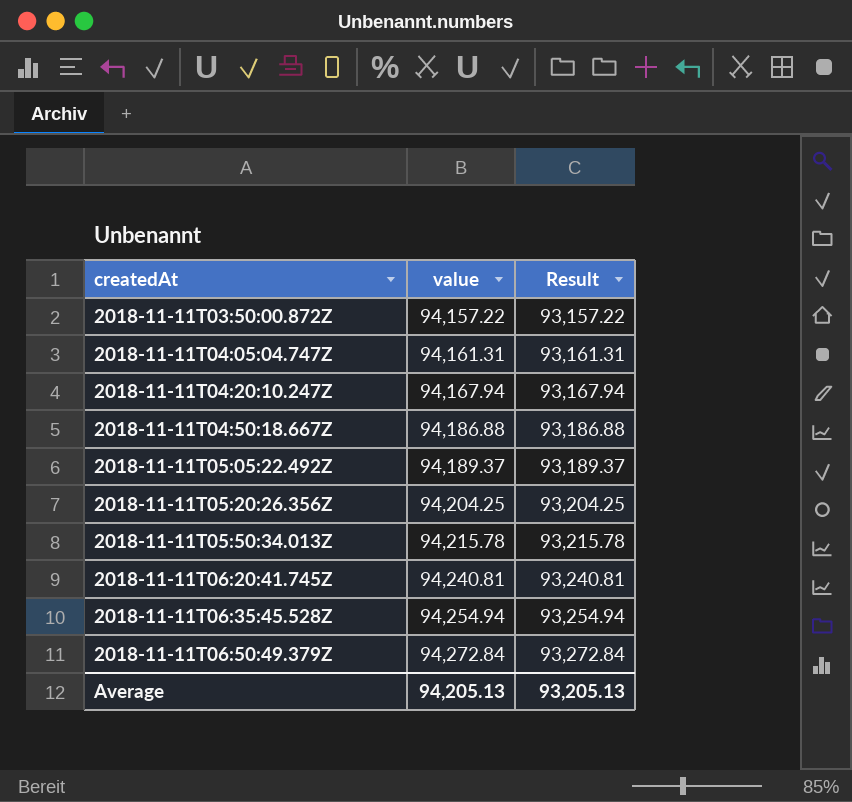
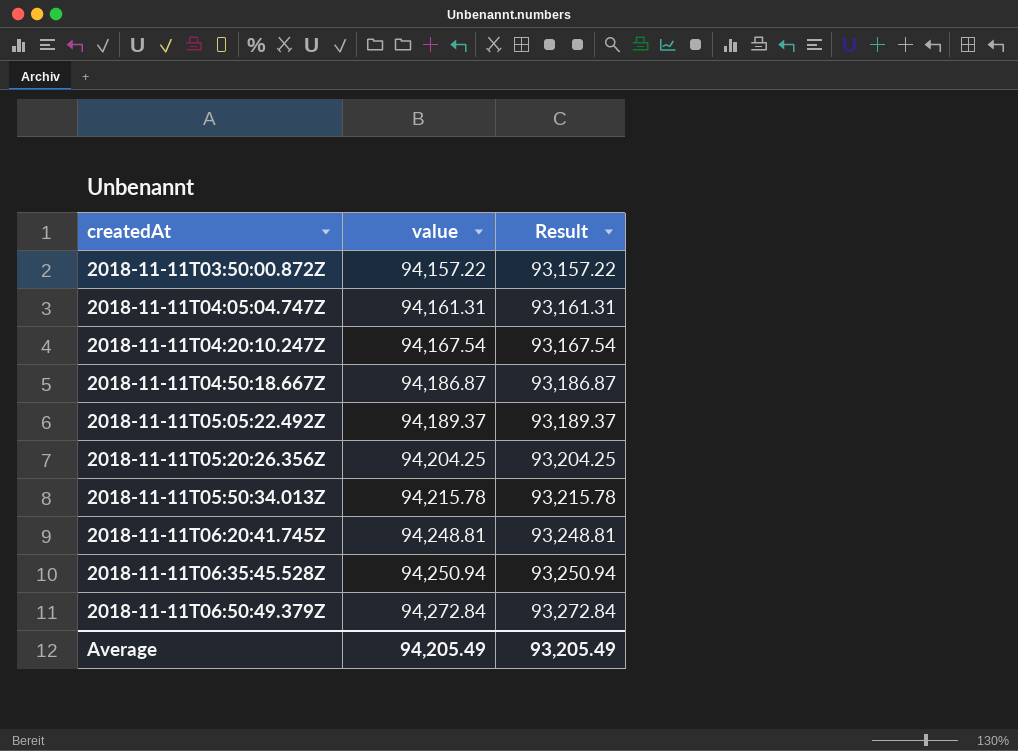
2018-11-11T04:20:10.247Z | value: 94,167.94 -> 94,167.54
2018-11-11T04:20:10.247Z | Result: 93,167.94 -> 93,167.54
2018-11-11T04:50:18.667Z | value: 94,186.88 -> 94,186.87
2018-11-11T04:50:18.667Z | Result: 93,186.88 -> 93,186.87
2018-11-11T06:20:41.745Z | value: 94,240.81 -> 94,248.81
2018-11-11T06:20:41.745Z | Result: 93,240.81 -> 93,248.81
2018-11-11T06:35:45.528Z | value: 94,254.94 -> 94,250.94
2018-11-11T06:35:45.528Z | Result: 93,254.94 -> 93,250.94
Average | value: 94,205.13 -> 94,205.49
Average | Result: 93,205.13 -> 93,205.49

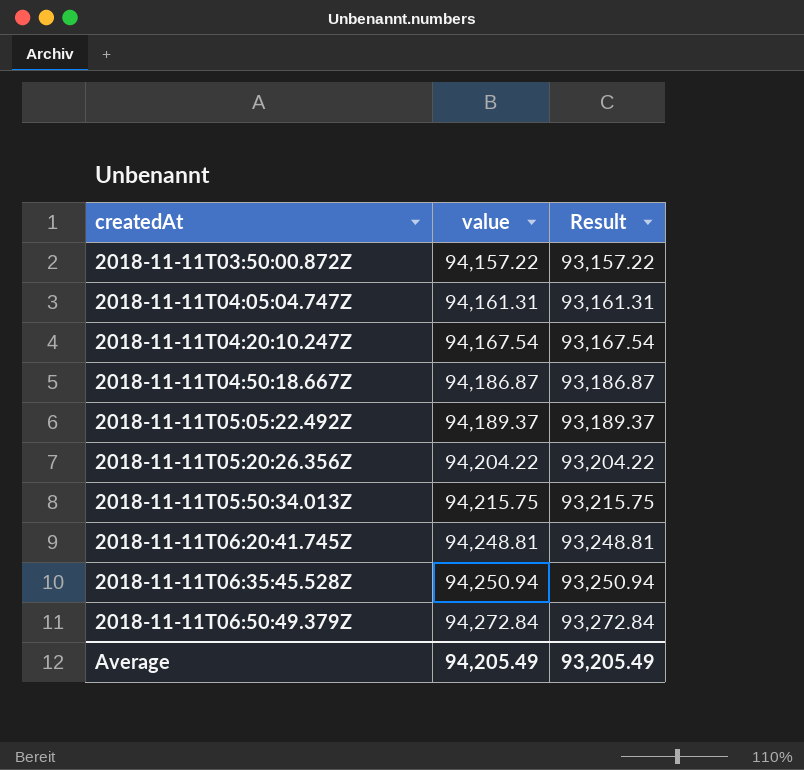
2018-11-11T05:20:26.356Z | value: 94,204.25 -> 94,204.22
2018-11-11T05:20:26.356Z | Result: 93,204.25 -> 93,204.22
2018-11-11T05:50:34.013Z | value: 94,215.78 -> 94,215.75
2018-11-11T05:50:34.013Z | Result: 93,215.78 -> 93,215.75

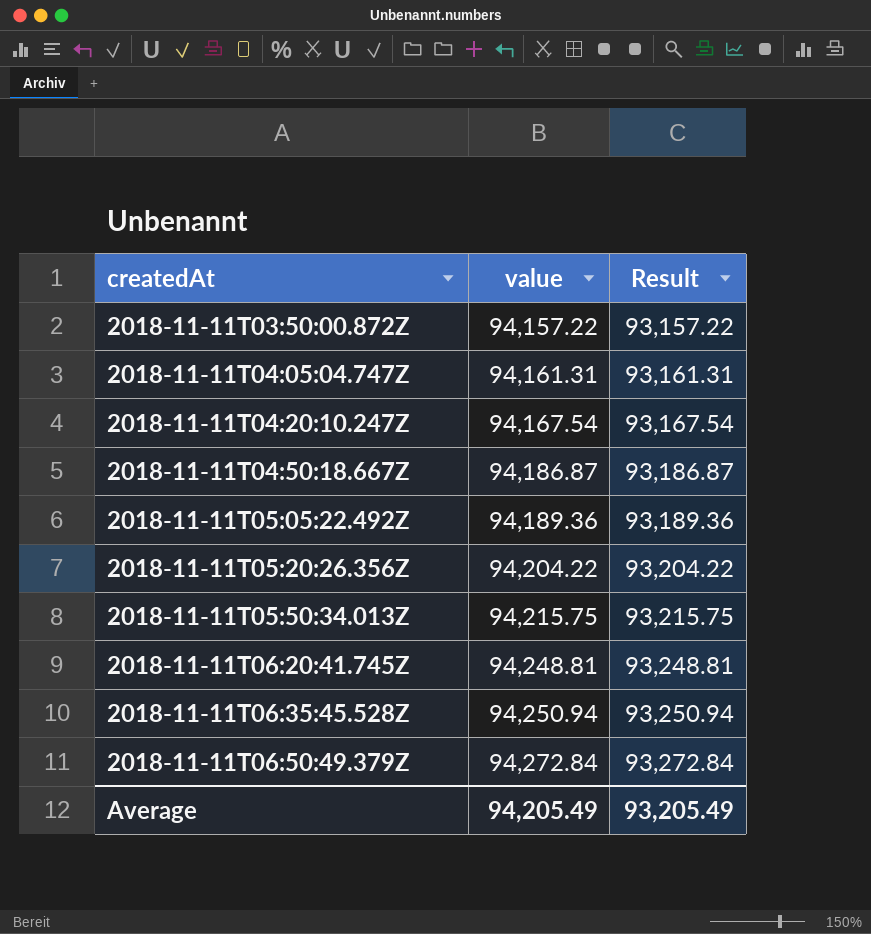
2018-11-11T05:05:22.492Z | value: 94,189.37 -> 94,189.36
2018-11-11T05:05:22.492Z | Result: 93,189.37 -> 93,189.36

